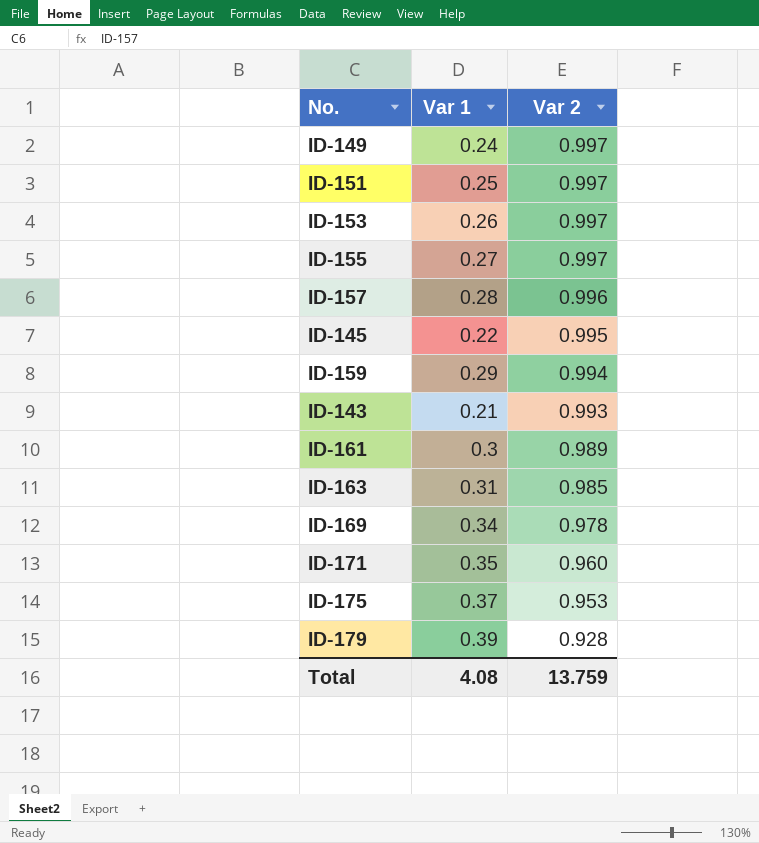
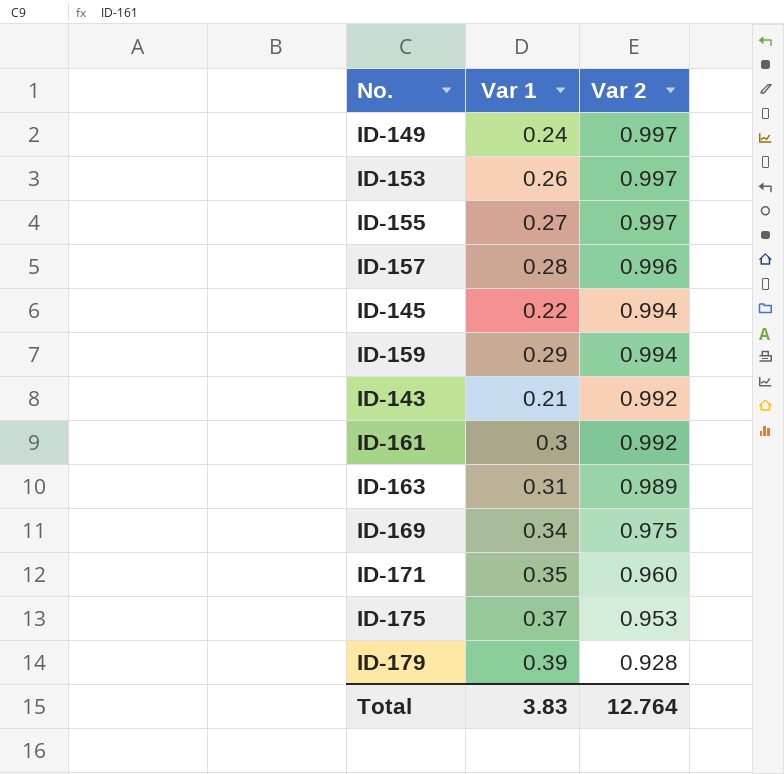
row ID-151: 0.25 | 0.997 -> none
ID-145 | Var 2: 0.995 -> 0.994
ID-143 | Var 2: 0.993 -> 0.992
ID-161 | Var 2: 0.989 -> 0.992
ID-163 | Var 2: 0.985 -> 0.989
ID-169 | Var 2: 0.978 -> 0.975
Total | Var 1: 4.08 -> 3.83
Total | Var 2: 13.759 -> 12.764

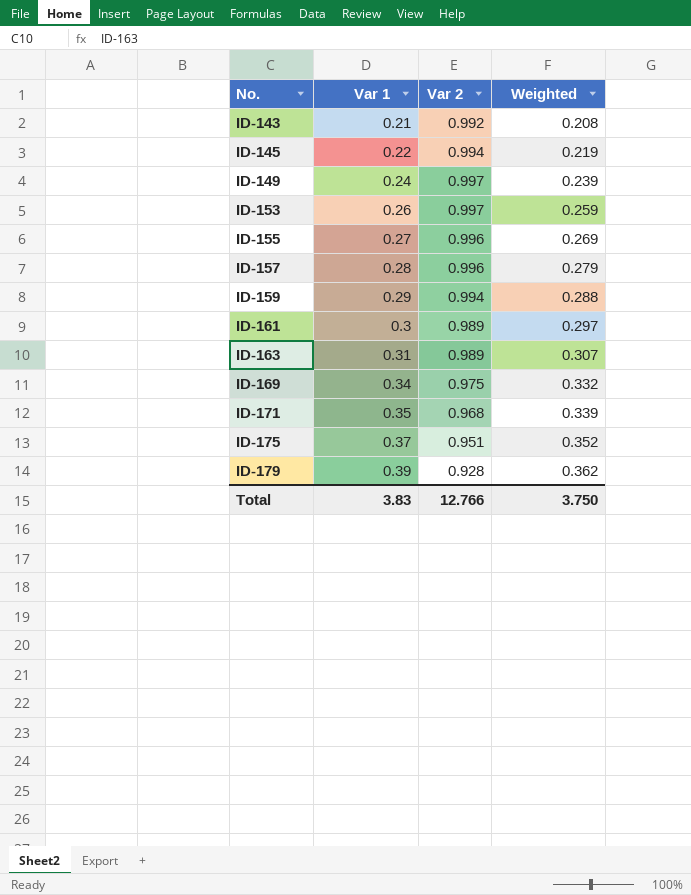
row order: Var 2 descending -> No. ascending
column Weighted | formula: none -> [Var 1] * [Var 2]
ID-155 | Var 2: 0.997 -> 0.996
ID-161 | Var 2: 0.992 -> 0.989
ID-171 | Var 2: 0.960 -> 0.968
ID-175 | Var 2: 0.953 -> 0.951
Total | Var 2: 12.764 -> 12.766

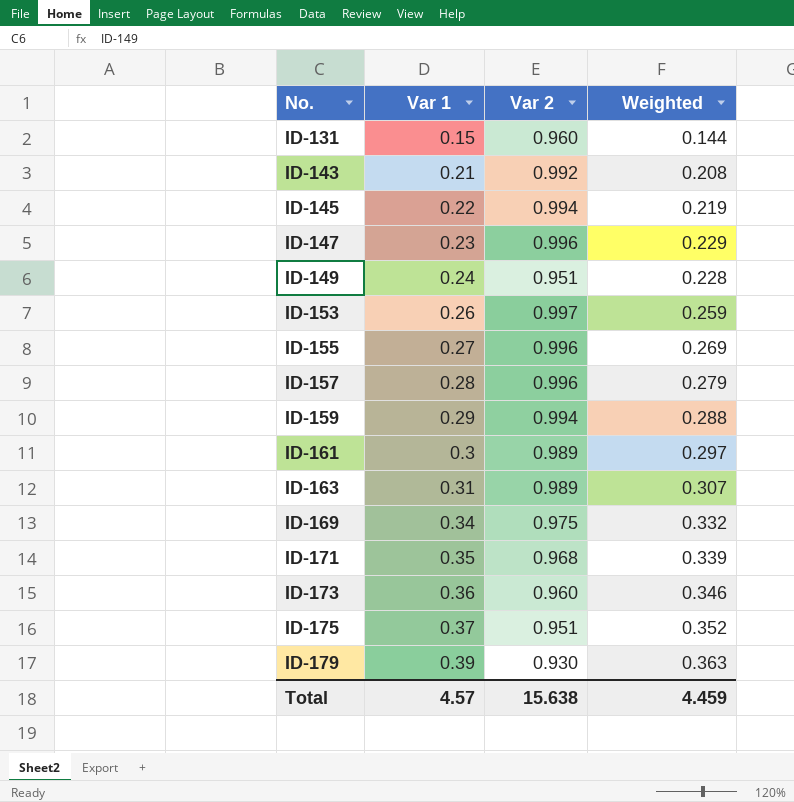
row ID-131: none -> 0.15 | 0.960 | 0.144
row ID-147: none -> 0.23 | 0.996 | 0.229
ID-149 | Var 2: 0.997 -> 0.951
ID-149 | Weighted: 0.239 -> 0.228
row ID-173: none -> 0.36 | 0.960 | 0.346
ID-179 | Var 2: 0.928 -> 0.930
ID-179 | Weighted: 0.362 -> 0.363
Total | Var 1: 3.83 -> 4.57
Total | Var 2: 12.766 -> 15.638
Total | Weighted: 3.750 -> 4.459

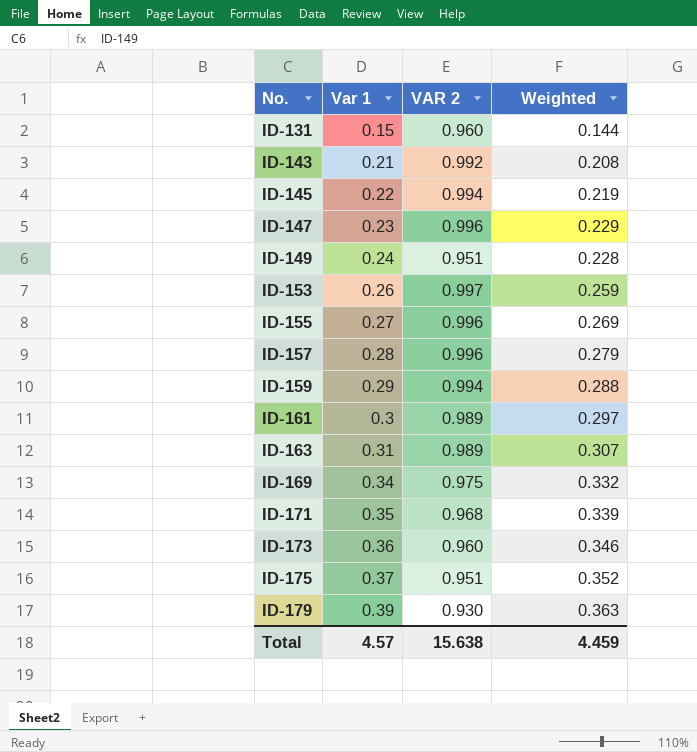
column name: Var 2 -> VAR 2

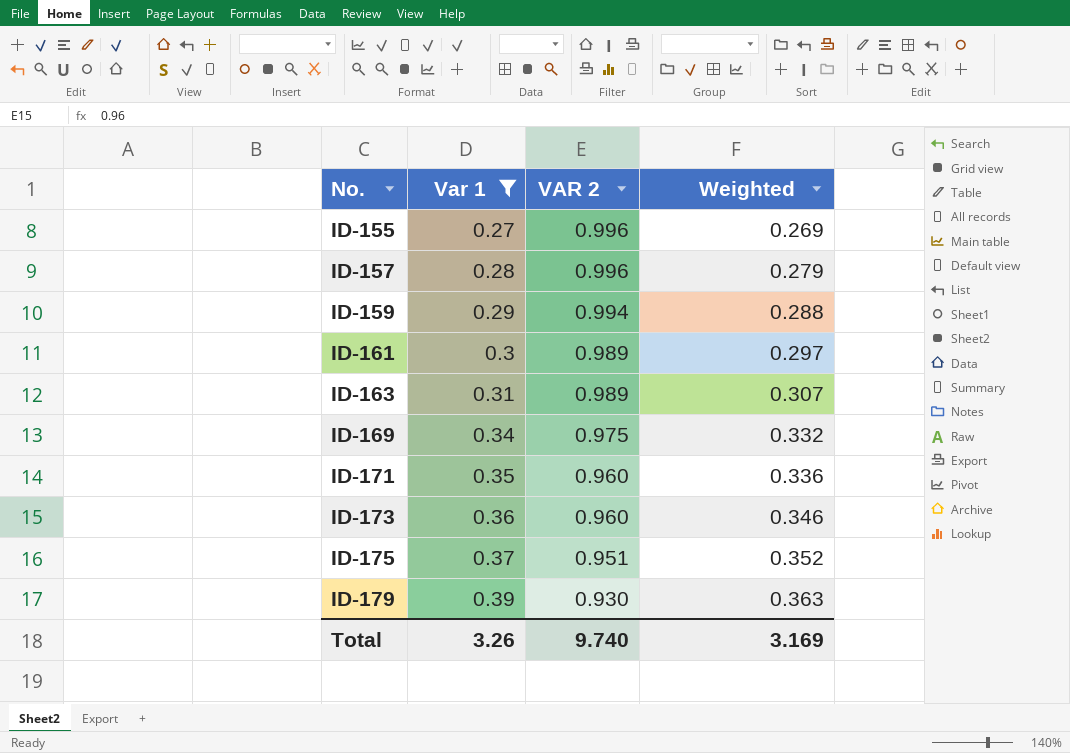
filter: none -> Var 1 >= 0.27
ID-171 | VAR 2: 0.968 -> 0.960
ID-171 | Weighted: 0.339 -> 0.336
Total | Var 1: 4.57 -> 3.26
Total | VAR 2: 15.638 -> 9.740
Total | Weighted: 4.459 -> 3.169

